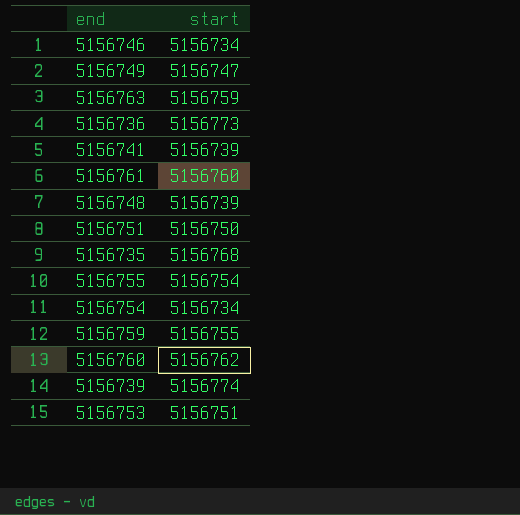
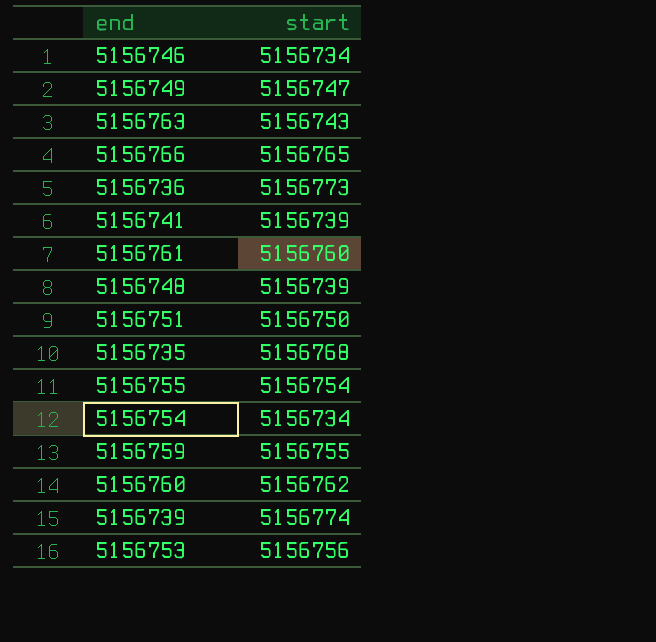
5156763 | start: 5156759 -> 5156743
row 5156766: none -> 5156765
5156753 | start: 5156751 -> 5156756

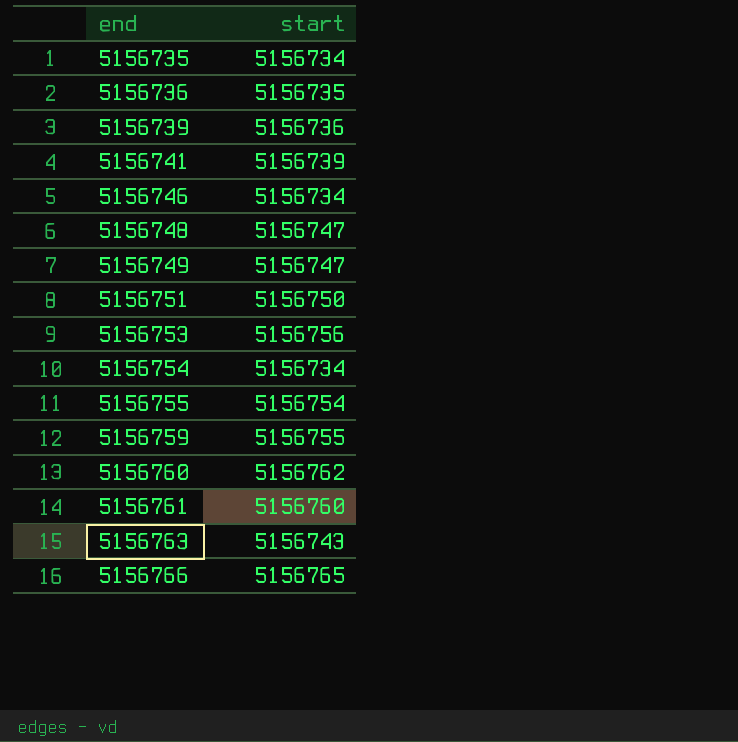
row order: none -> end ascending
5156735 | start: 5156768 -> 5156734
5156736 | start: 5156773 -> 5156735
5156739 | start: 5156774 -> 5156736
5156748 | start: 5156739 -> 5156747

